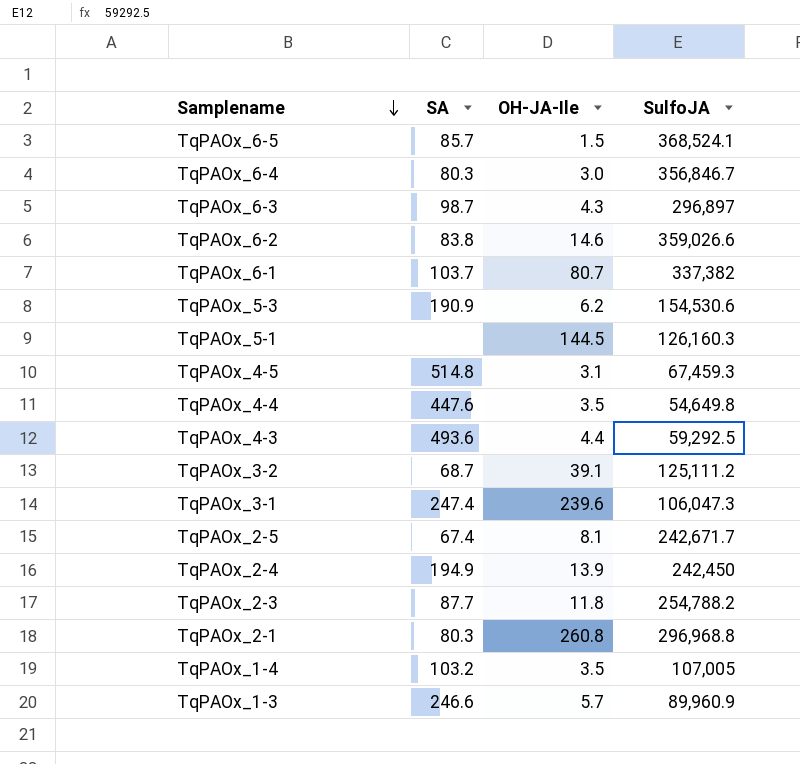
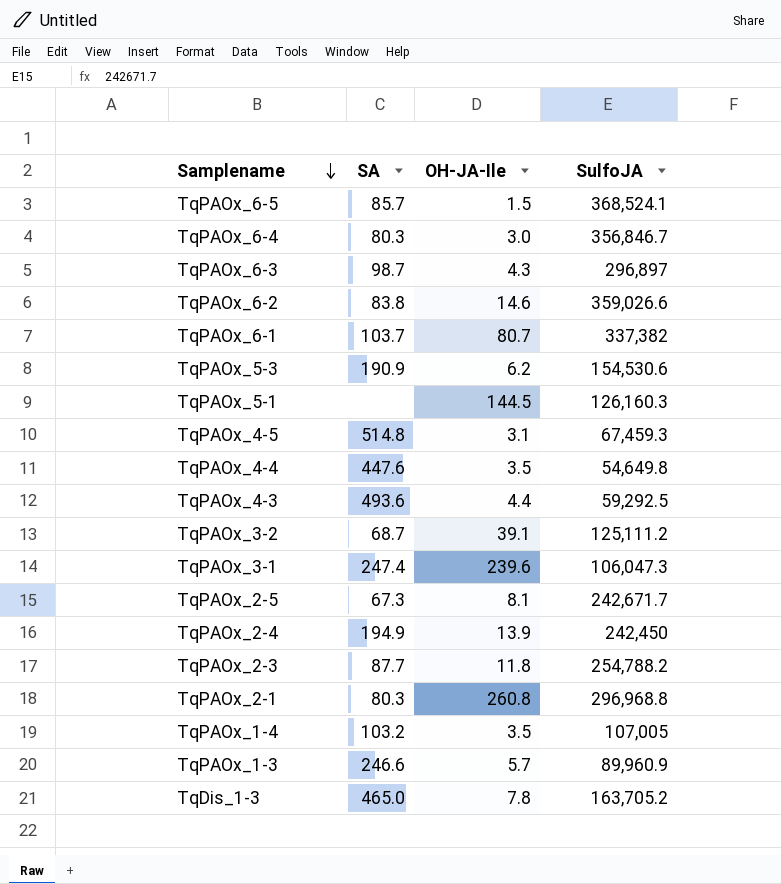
TqPAOx_2-5 | SA: 67.4 -> 67.3
row TqDis_1-3: none -> 465.0 | 7.8 | 163,705.2

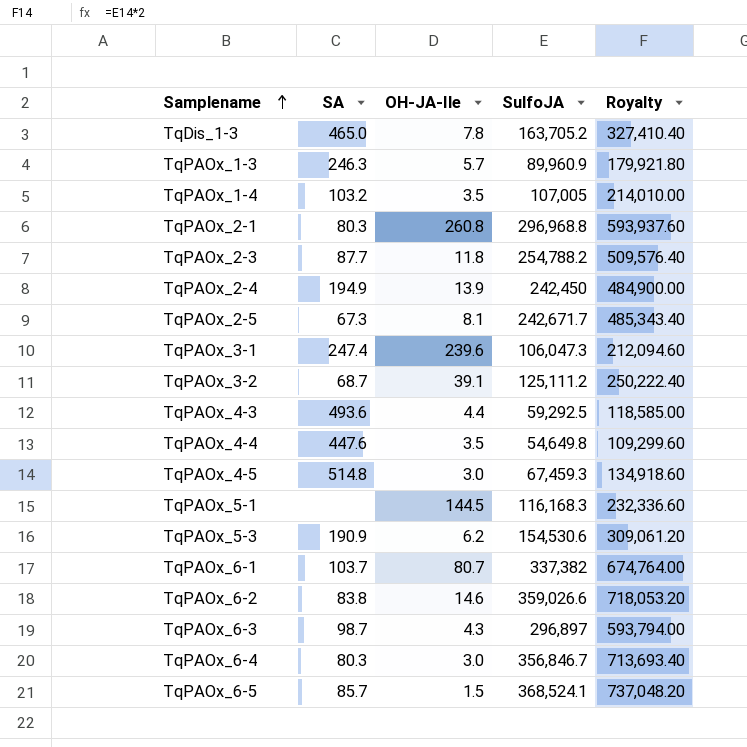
row order: Samplename descending -> Samplename ascending
column Royalty | formula: none -> [SulfoJA] * 2
TqPAOx_1-3 | SA: 246.6 -> 246.3
TqPAOx_4-5 | OH-JA-Ile: 3.1 -> 3.0
TqPAOx_5-1 | SulfoJA: 126,160.3 -> 116,168.3

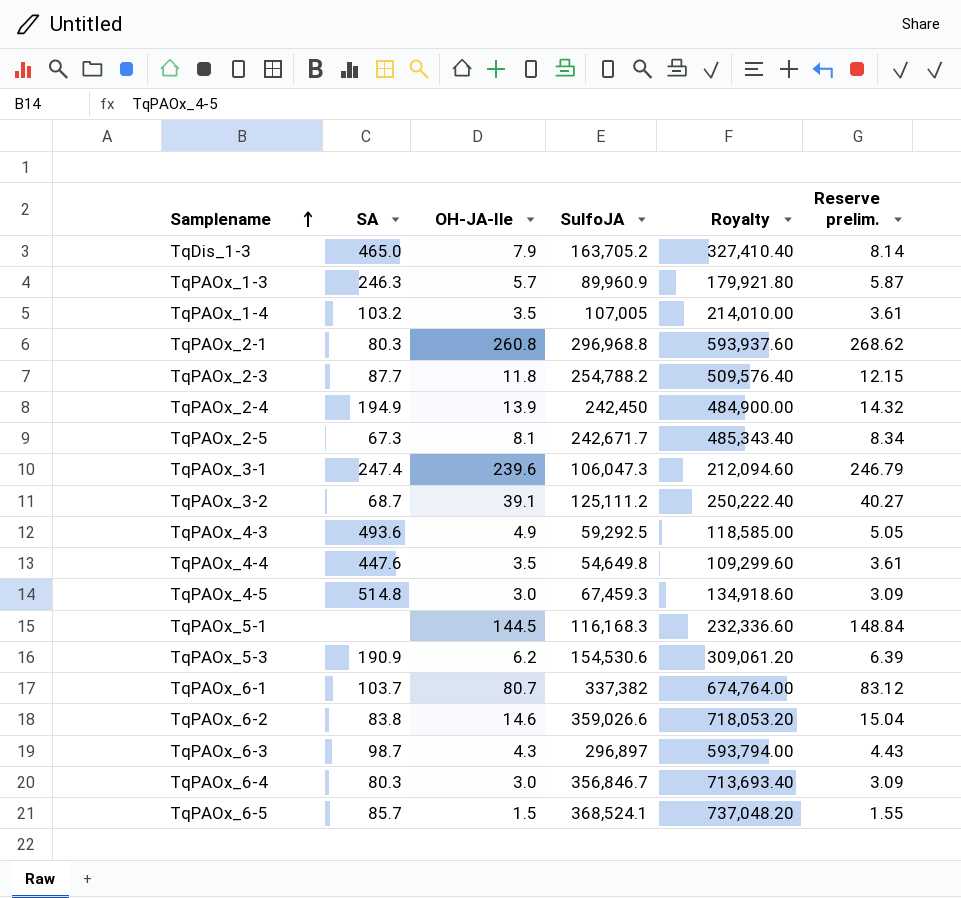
column Reserve prelim. | formula: none -> [OH-JA-Ile] * 1.03
TqDis_1-3 | OH-JA-Ile: 7.8 -> 7.9
TqPAOx_4-3 | OH-JA-Ile: 4.4 -> 4.9

